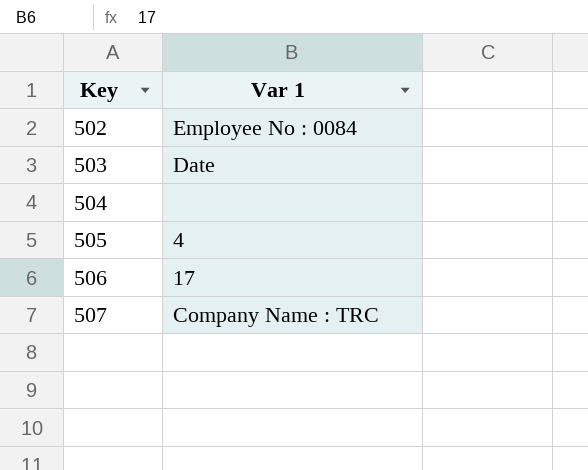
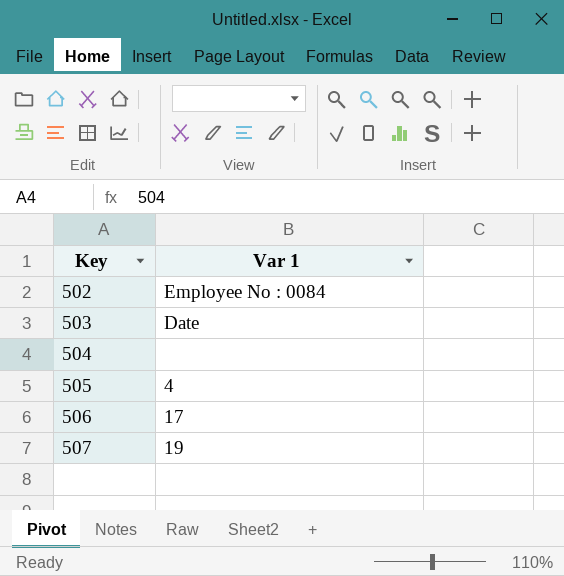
507 | Var 1: Company Name : TRC -> 19

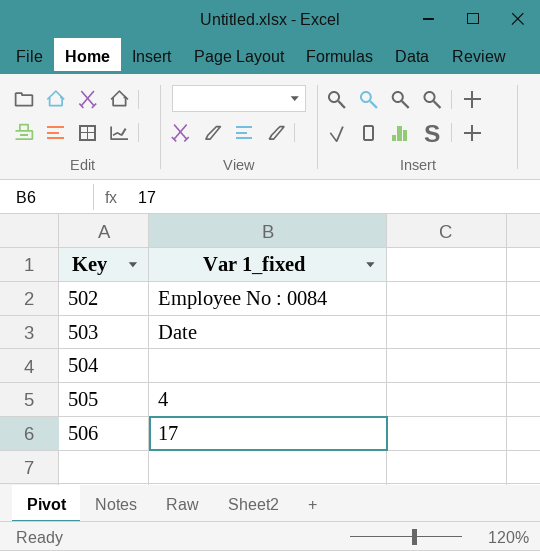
column name: Var 1 -> Var 1_fixed
row 507: 19 -> none

